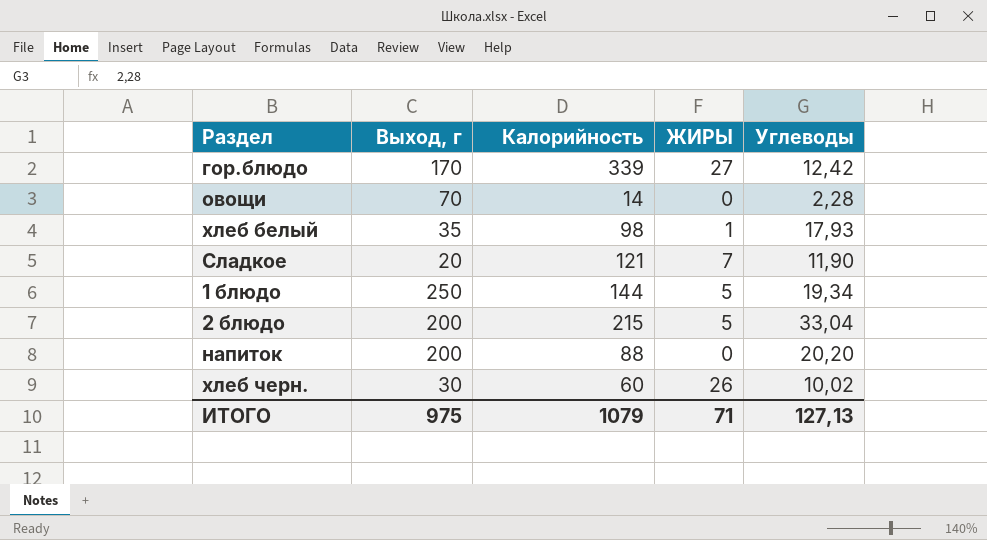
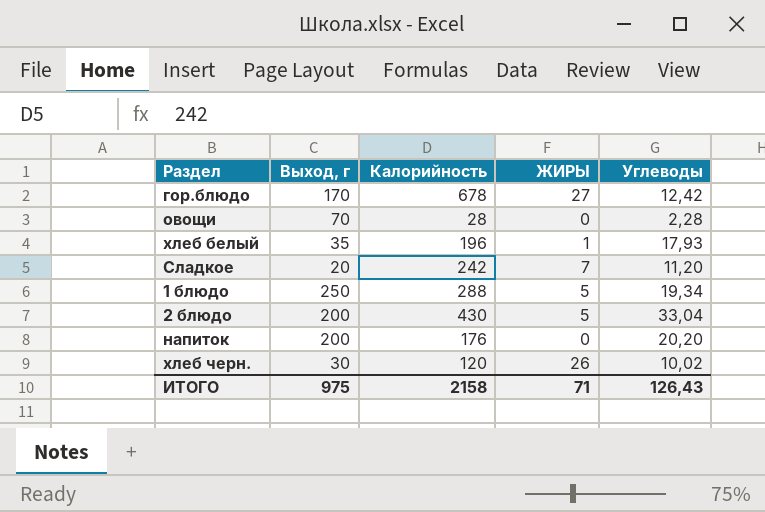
гор.блюдо | Калорийность: 339 -> 678
овощи | Калорийность: 14 -> 28
хлеб белый | Калорийность: 98 -> 196
Сладкое | Калорийность: 121 -> 242
Сладкое | Углеводы: 11,90 -> 11,20
1 блюдо | Калорийность: 144 -> 288
2 блюдо | Калорийность: 215 -> 430
напиток | Калорийность: 88 -> 176
хлеб черн. | Калорийность: 60 -> 120
ИТОГО | Калорийность: 1079 -> 2158
ИТОГО | Углеводы: 127,13 -> 126,43

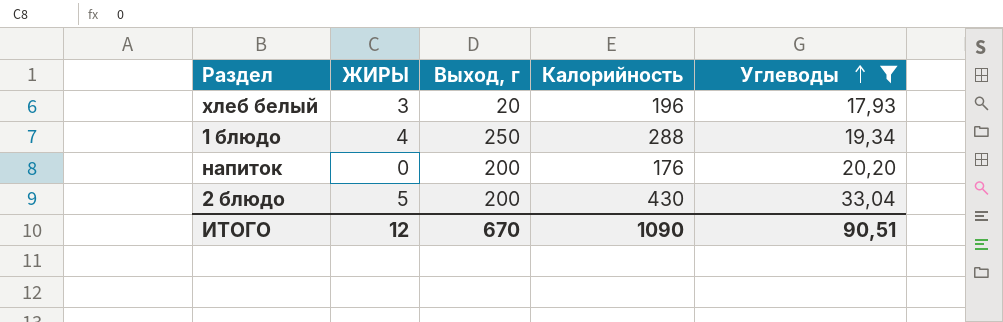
filter: none -> Углеводы >= 17,93
row order: none -> Углеводы ascending
column ЖИРЫ | position: 4 -> 2
хлеб белый | ЖИРЫ: 1 -> 3
хлеб белый | Выход, г: 35 -> 20
1 блюдо | ЖИРЫ: 5 -> 4
ИТОГО | ЖИРЫ: 71 -> 12
ИТОГО | Выход, г: 975 -> 670
ИТОГО | Калорийность: 2158 -> 1090
ИТОГО | Углеводы: 126,43 -> 90,51

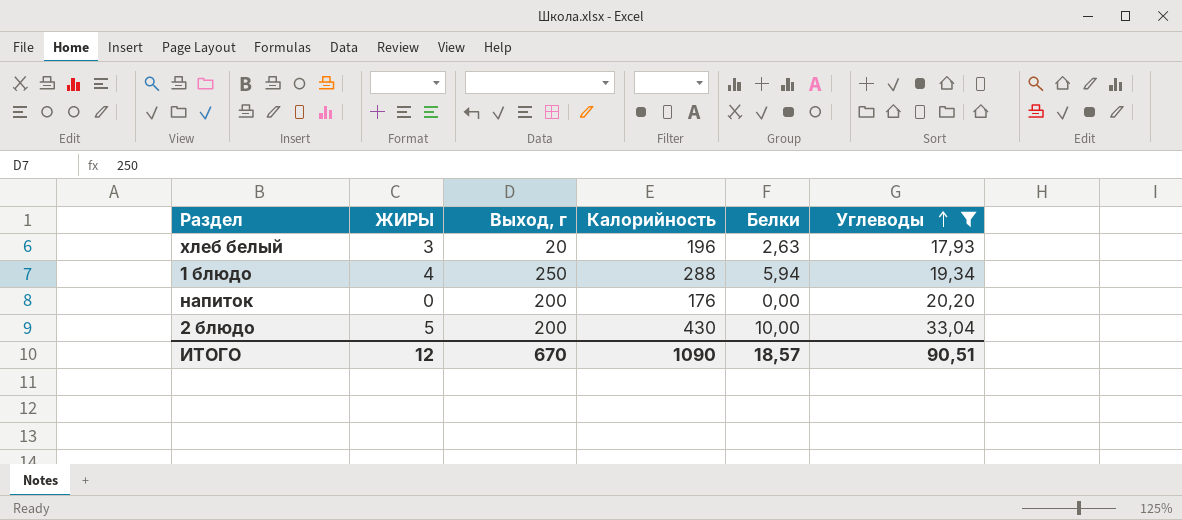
column Белки | position: none -> 5

